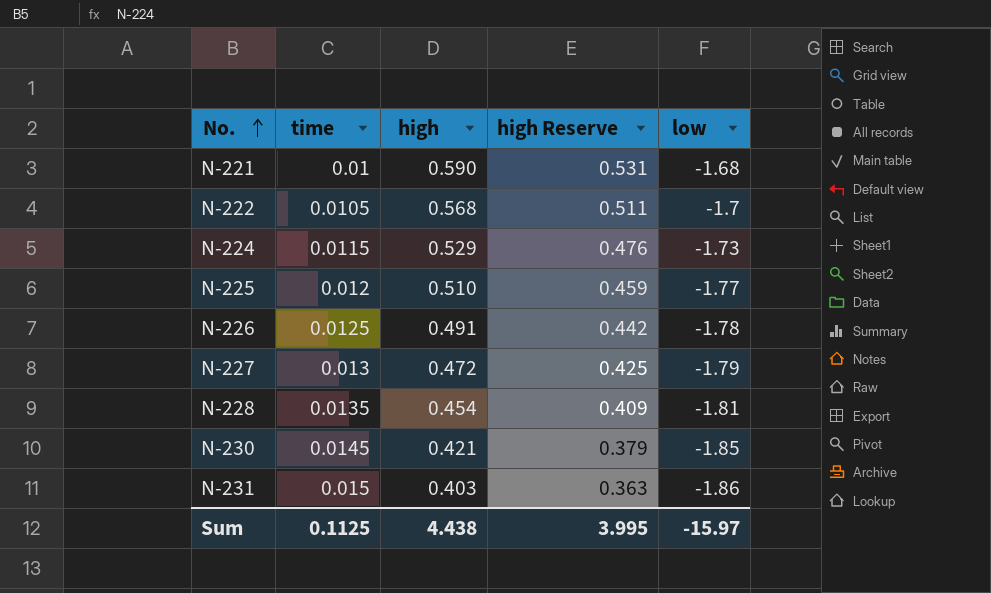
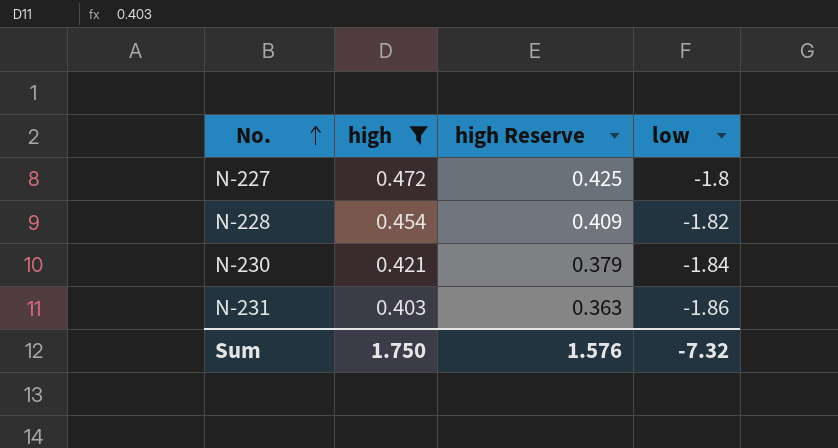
filter: none -> high <= 0.472
column time | position: 2 -> none
N-227 | low: -1.79 -> -1.8
N-228 | low: -1.81 -> -1.82
N-230 | low: -1.85 -> -1.84
Sum | high: 4.438 -> 1.750
Sum | high Reserve: 3.995 -> 1.576
Sum | low: -15.97 -> -7.32

